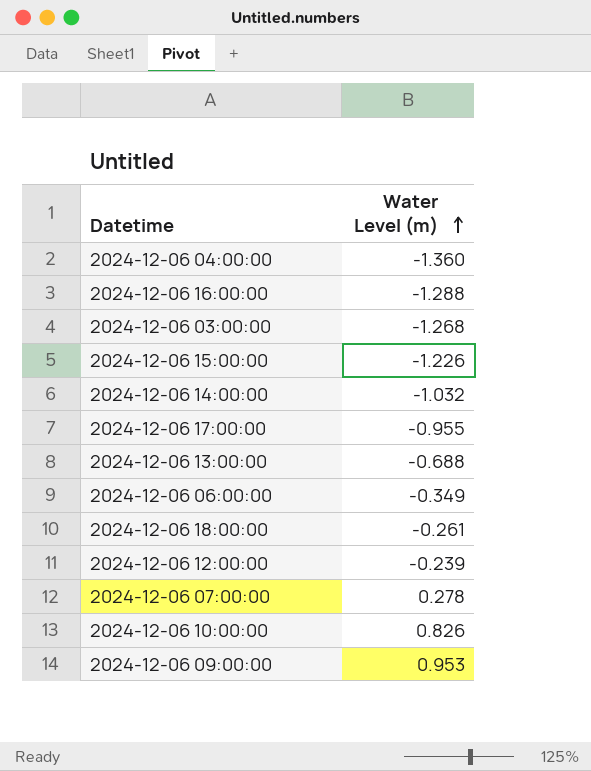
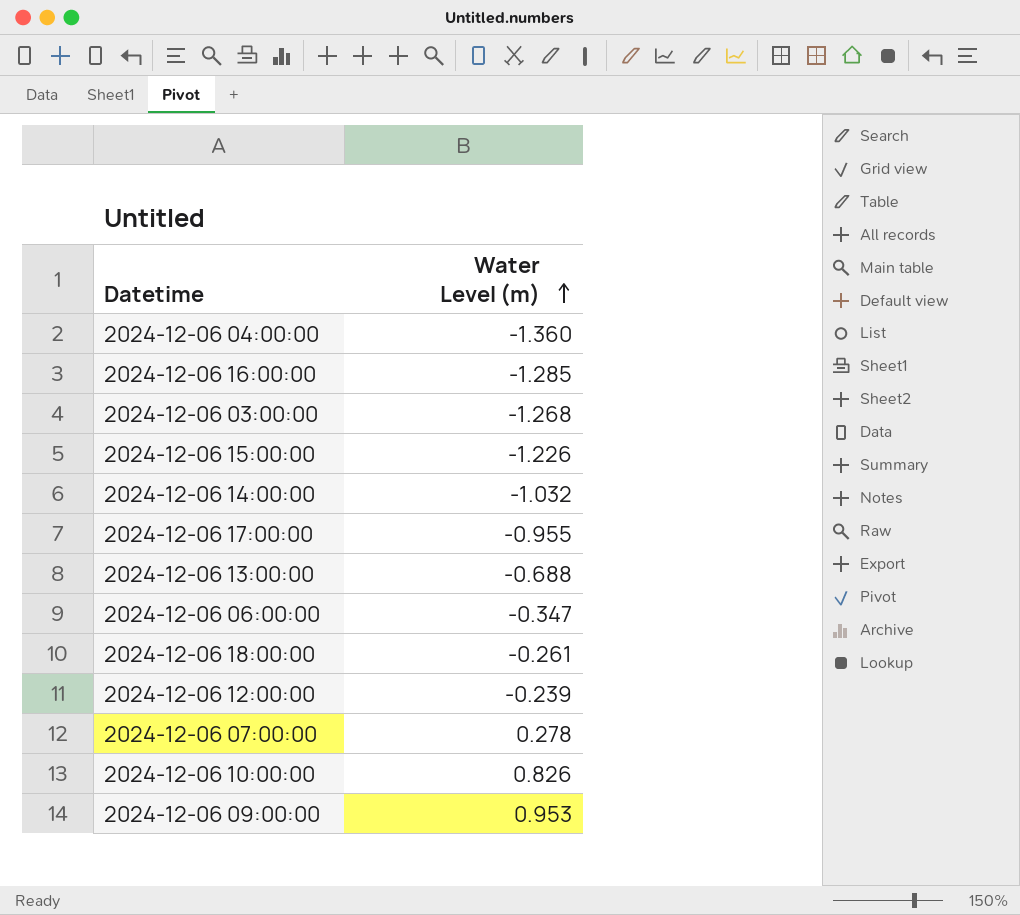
2024-12-06 16:00:00 | Water Level (m): -1.288 -> -1.285
2024-12-06 06:00:00 | Water Level (m): -0.349 -> -0.347

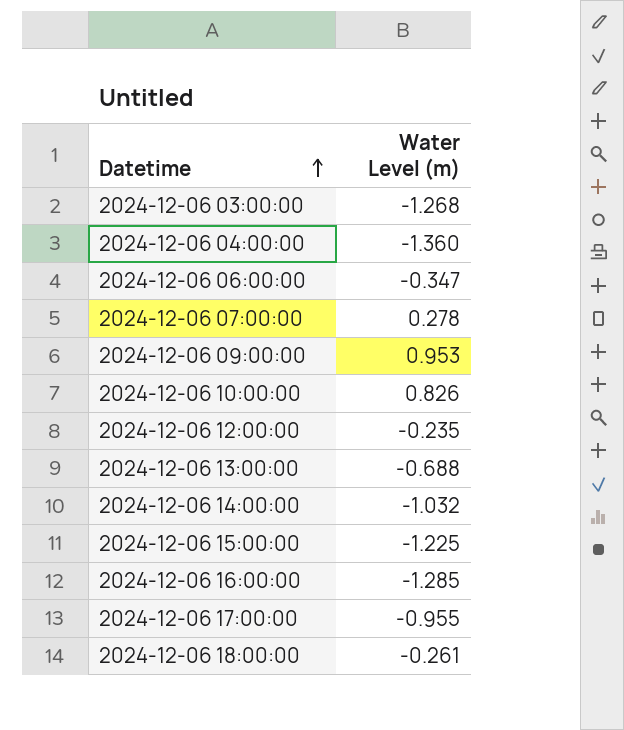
row order: Water Level (m) ascending -> Datetime ascending
2024-12-06 12:00:00 | Water Level (m): -0.239 -> -0.235
2024-12-06 15:00:00 | Water Level (m): -1.226 -> -1.225

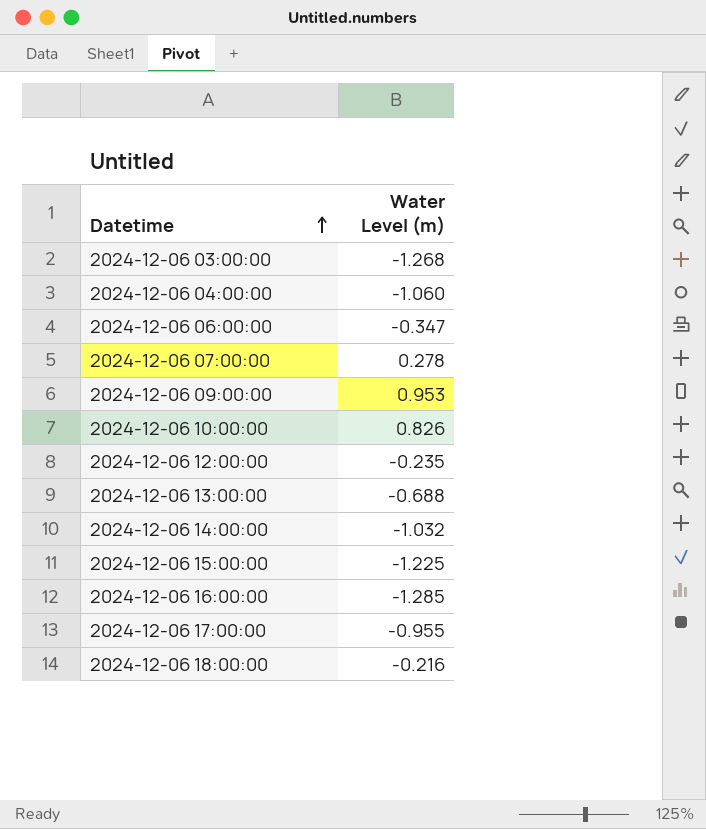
2024-12-06 04:00:00 | Water Level (m): -1.360 -> -1.060
2024-12-06 18:00:00 | Water Level (m): -0.261 -> -0.216

